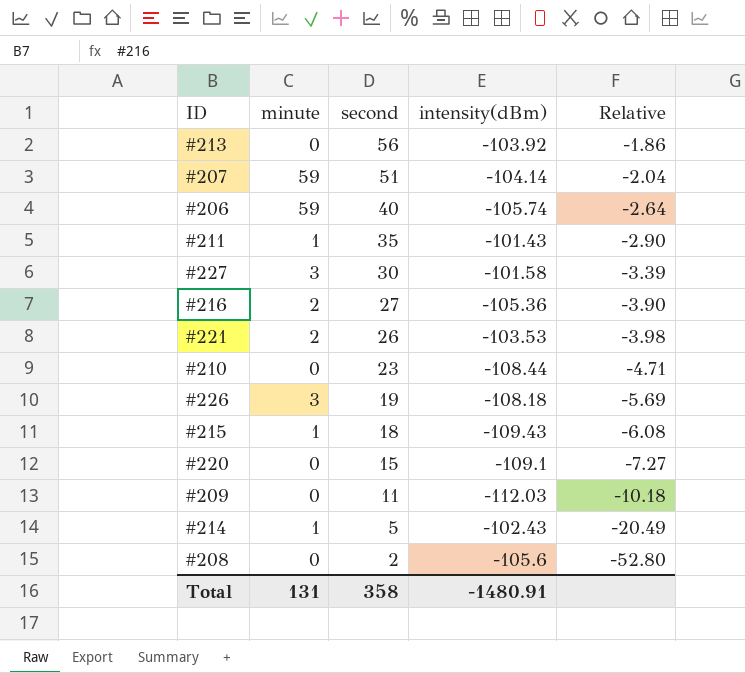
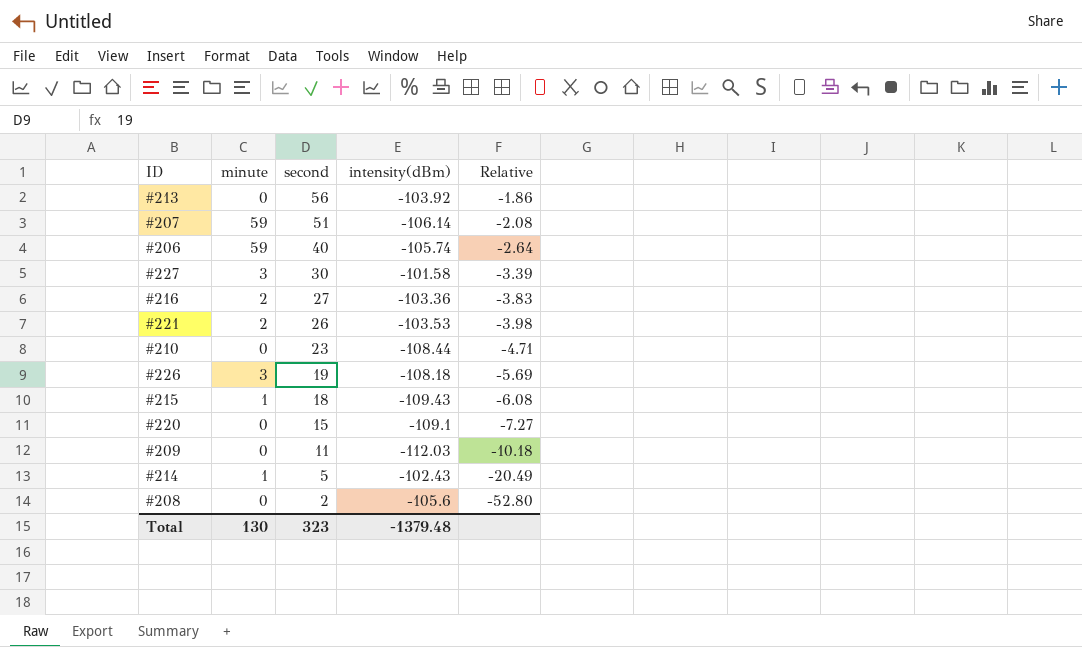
row #211: 1 | 35 | -101.43 | -2.90 -> none
#207 | intensity(dBm): -104.14 -> -106.14
#207 | Relative: -2.04 -> -2.08
#216 | intensity(dBm): -105.36 -> -103.36
#216 | Relative: -3.90 -> -3.83
Total | minute: 131 -> 130
Total | second: 358 -> 323
Total | intensity(dBm): -1480.91 -> -1379.48

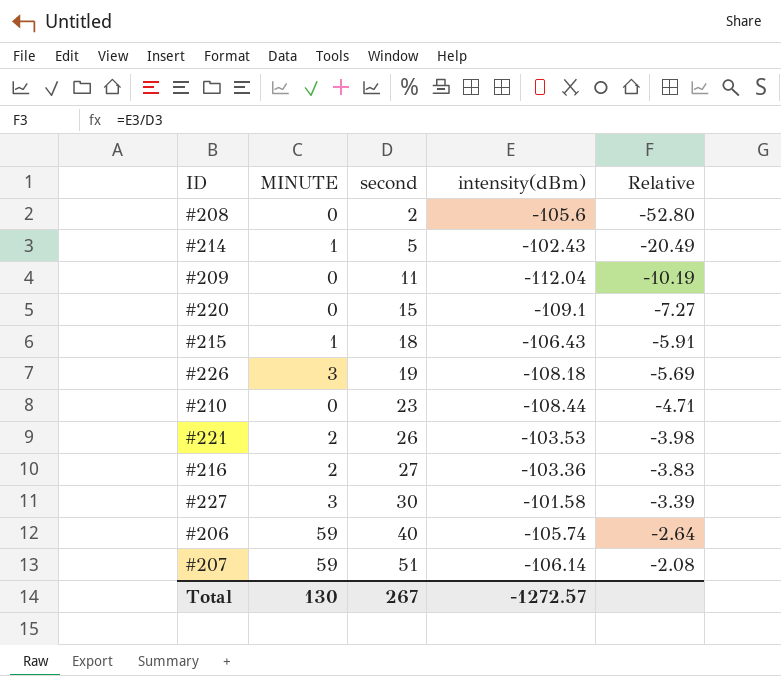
row order: second descending -> second ascending
column name: minute -> MINUTE
row #213: 0 | 56 | -103.92 | -1.86 -> none
#209 | intensity(dBm): -112.03 -> -112.04
#209 | Relative: -10.18 -> -10.19
#215 | intensity(dBm): -109.43 -> -106.43
#215 | Relative: -6.08 -> -5.91
Total | second: 323 -> 267
Total | intensity(dBm): -1379.48 -> -1272.57

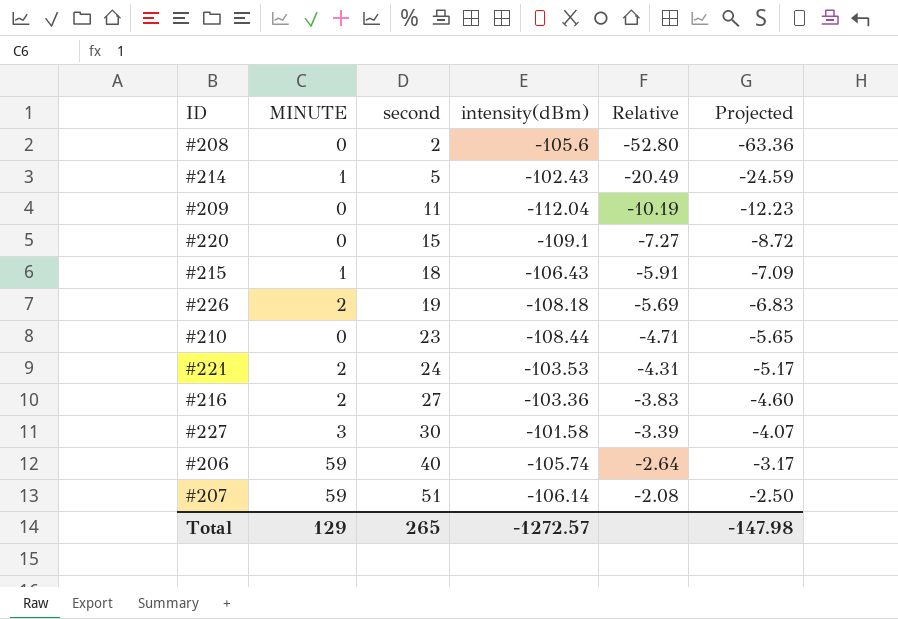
column Projected | formula: none -> [Relative] * 1.2
#226 | MINUTE: 3 -> 2
#221 | second: 26 -> 24
#221 | Relative: -3.98 -> -4.31
Total | MINUTE: 130 -> 129
Total | second: 267 -> 265

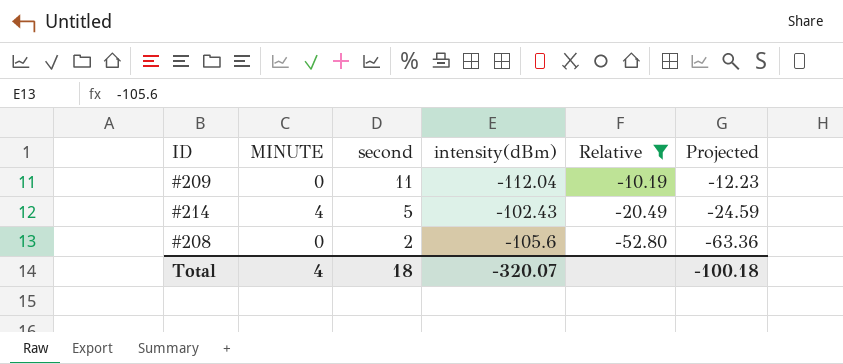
filter: none -> Relative <= -10.19
row order: second ascending -> second descending
#214 | MINUTE: 1 -> 4
Total | MINUTE: 129 -> 4
Total | second: 265 -> 18
Total | intensity(dBm): -1272.57 -> -320.07
Total | Projected: -147.98 -> -100.18

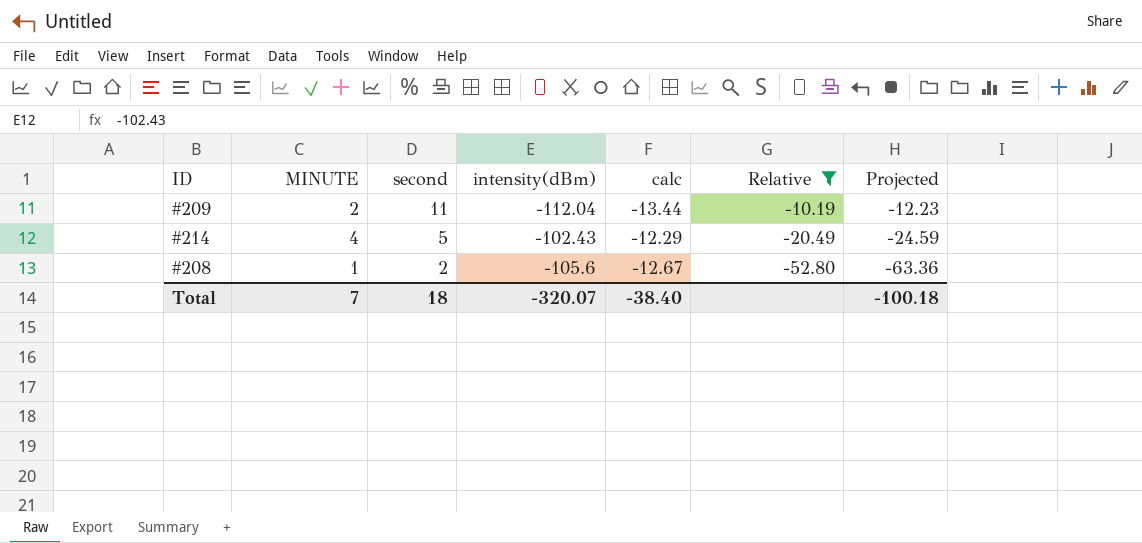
column calc | formula: none -> [intensity(dBm)] * 0.12
#209 | MINUTE: 0 -> 2
#208 | MINUTE: 0 -> 1
Total | MINUTE: 4 -> 7

